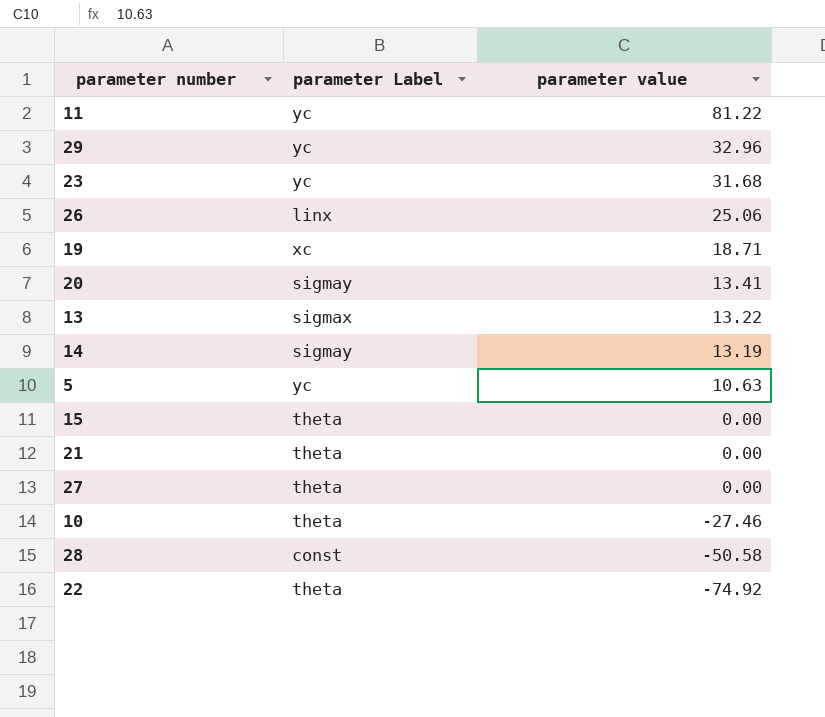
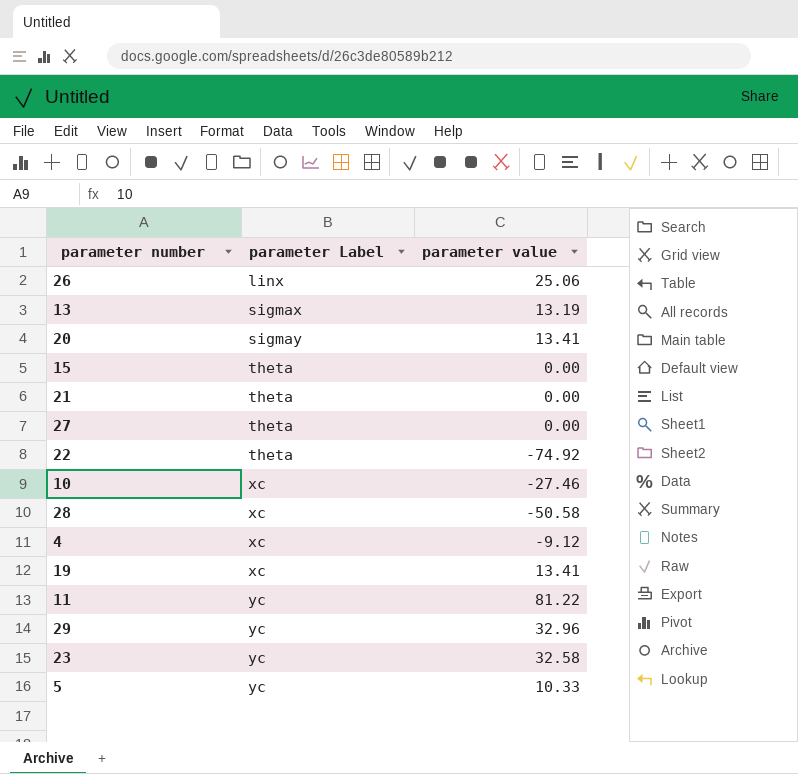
row order: parameter value descending -> parameter Label ascending
row 14: sigmay | 13.19 -> none
13 | parameter value: 13.22 -> 13.19
10 | parameter Label: theta -> xc
28 | parameter Label: const -> xc
row 4: none -> xc | -9.12
19 | parameter value: 18.71 -> 13.41
23 | parameter value: 31.68 -> 32.58
5 | parameter value: 10.63 -> 10.33

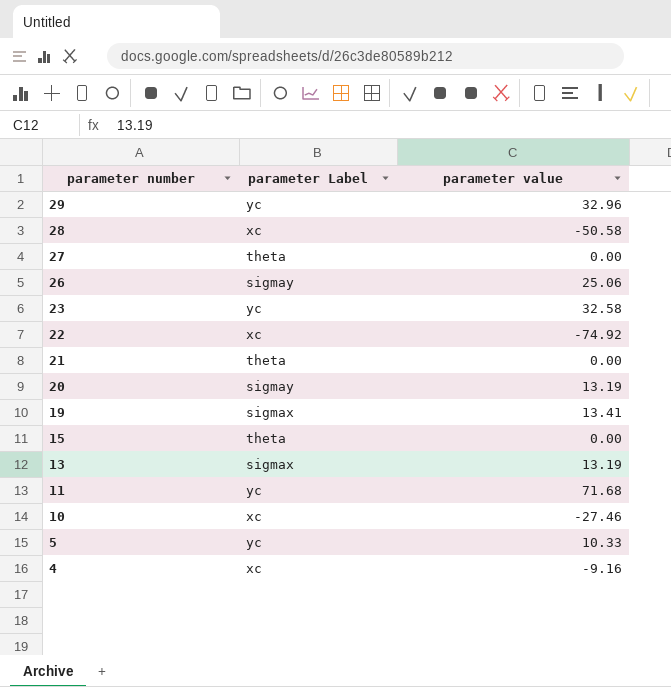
row order: parameter Label ascending -> parameter number descending
26 | parameter Label: linx -> sigmay
22 | parameter Label: theta -> xc
20 | parameter value: 13.41 -> 13.19
19 | parameter Label: xc -> sigmax
11 | parameter value: 81.22 -> 71.68
4 | parameter value: -9.12 -> -9.16

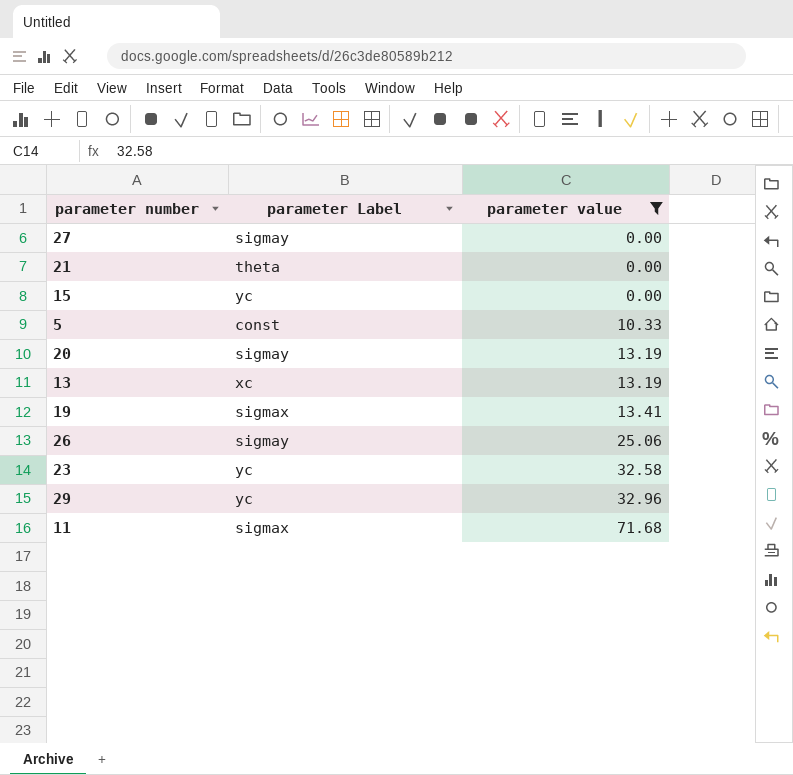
filter: none -> parameter value >= 0.00
row order: parameter number descending -> parameter value ascending
27 | parameter Label: theta -> sigmay
15 | parameter Label: theta -> yc
5 | parameter Label: yc -> const
13 | parameter Label: sigmax -> xc
11 | parameter Label: yc -> sigmax

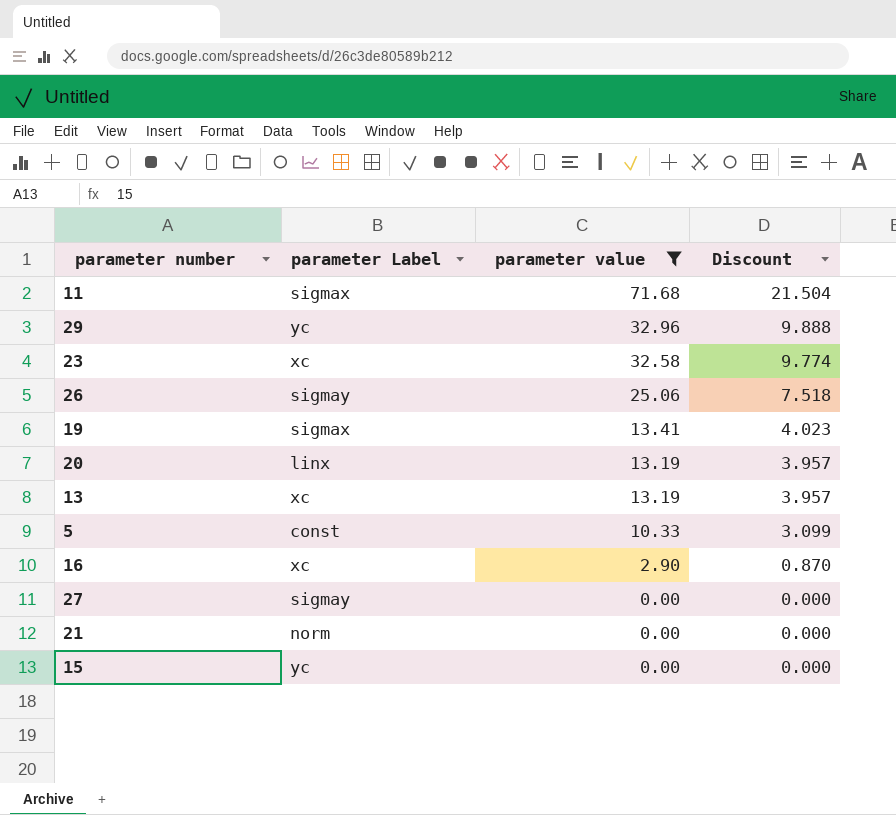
row order: parameter value ascending -> parameter value descending
column Discount | formula: none -> [parameter value] * 0.3
23 | parameter Label: yc -> xc
20 | parameter Label: sigmay -> linx
row 16: none -> xc | 2.90 | 0.870
21 | parameter Label: theta -> norm

